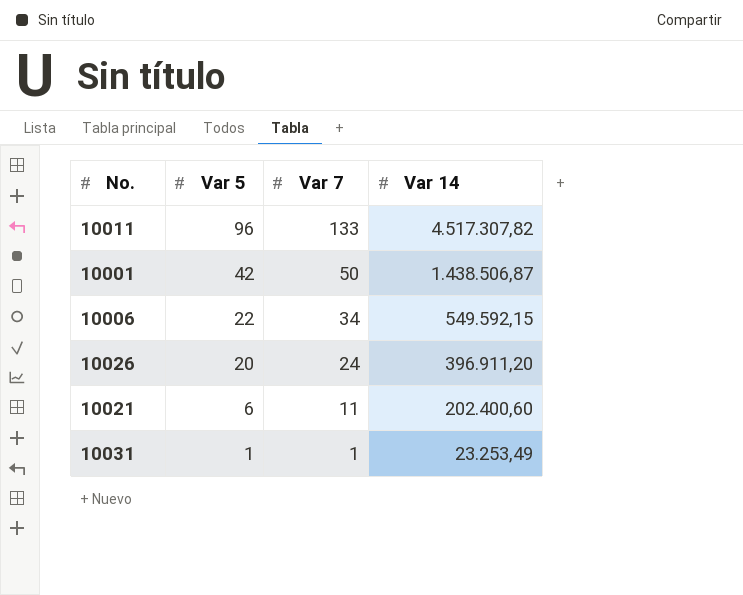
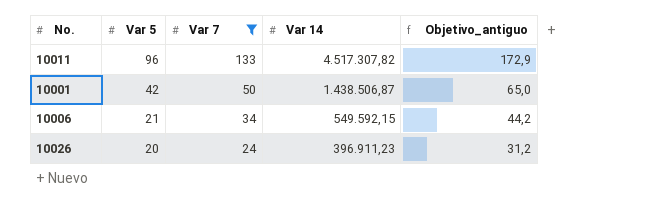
filter: none -> Var 7 >= 24
column Objetivo_antiguo | formula: none -> [Var 7] * 1,3
10006 | Var 5: 22 -> 21
10026 | Var 14: 396.911,20 -> 396.911,23

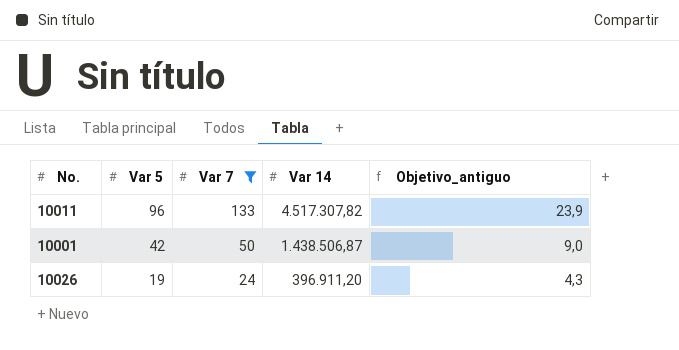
column Objetivo_antiguo | formula: [Var 7] * 1,3 -> [Var 7] * 0,18
row 10006: 21 | 34 | 549.592,15 | 44,2 -> none
10026 | Var 5: 20 -> 19
10026 | Var 14: 396.911,23 -> 396.911,20

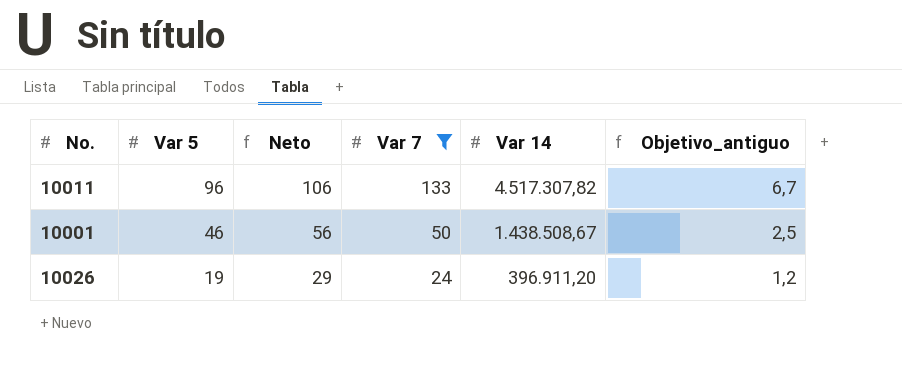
column Neto | formula: none -> [Var 5] + 10
column Objetivo_antiguo | formula: [Var 7] * 0,18 -> [Var 7] * 0,05
10001 | Var 5: 42 -> 46
10001 | Var 14: 1.438.506,87 -> 1.438.508,67

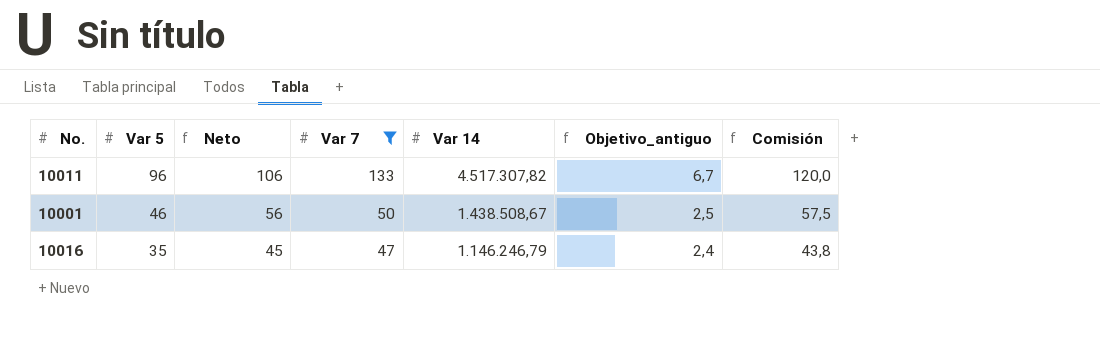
column Comisión | formula: none -> [Var 5] * 1,25
row 10026: 19 | 29 | 24 | 396.911,20 | 1,2 -> none
row 10016: none -> 35 | 45 | 47 | 1.146.246,79 | 2,4 | 43,8

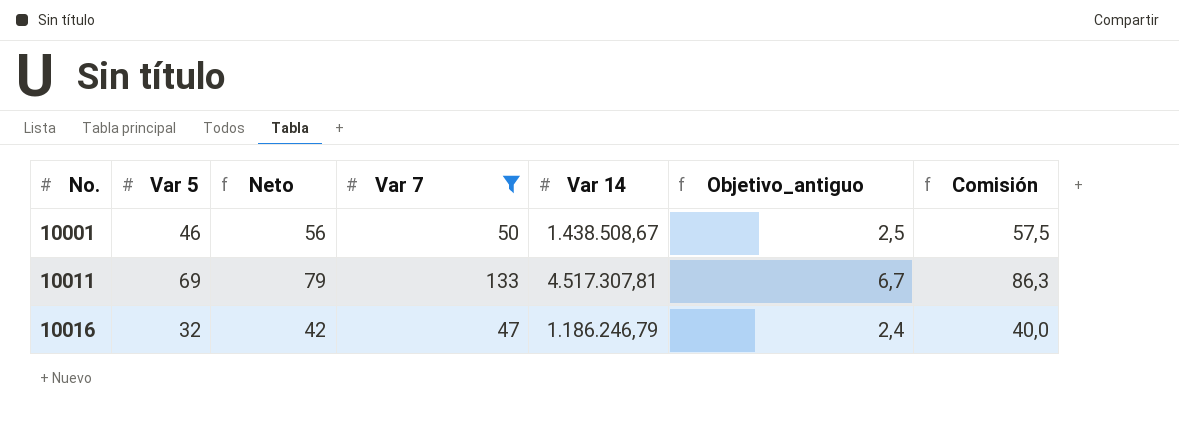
row order: Var 5 descending -> No. ascending
10011 | Var 5: 96 -> 69
10011 | Neto: 106 -> 79
10011 | Var 14: 4.517.307,82 -> 4.517.307,81
10011 | Comisión: 120,0 -> 86,3
10016 | Var 5: 35 -> 32
10016 | Neto: 45 -> 42
10016 | Var 14: 1.146.246,79 -> 1.186.246,79
10016 | Comisión: 43,8 -> 40,0

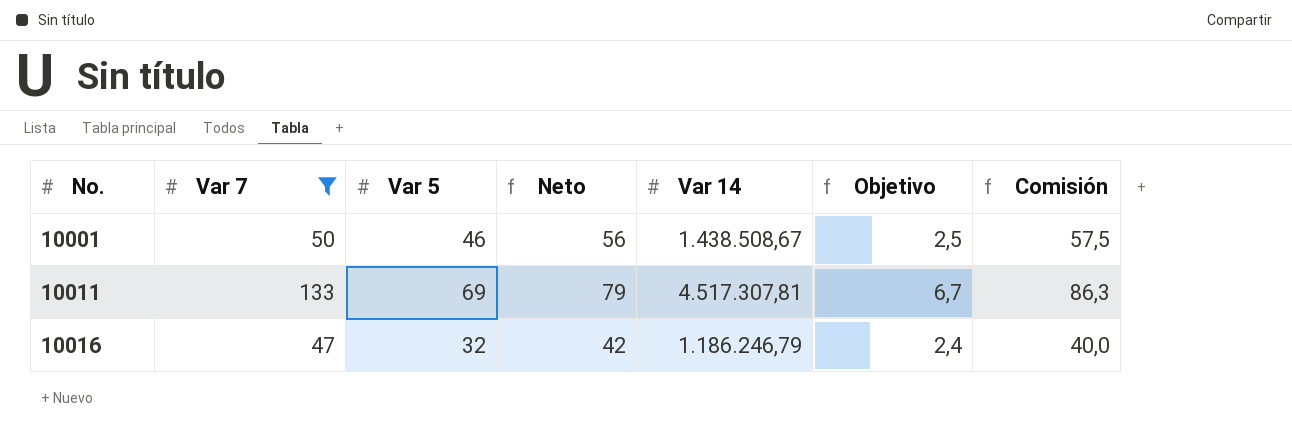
column Var 7 | position: 4 -> 2
column name: Objetivo_antiguo -> Objetivo

